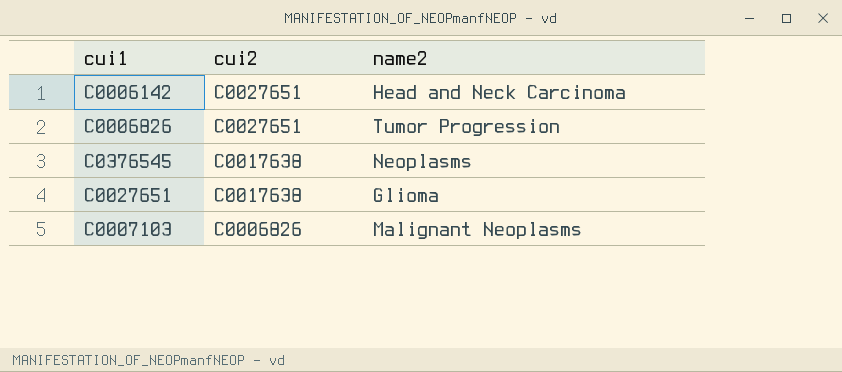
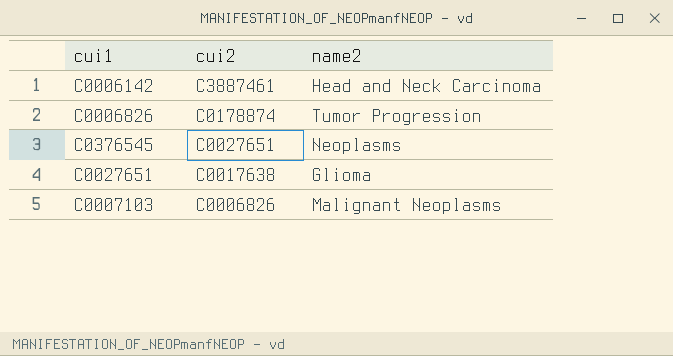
C0006142 | cui2: C0027651 -> C3887461
C0006826 | cui2: C0027651 -> C0178874
C0376545 | cui2: C0017638 -> C0027651

